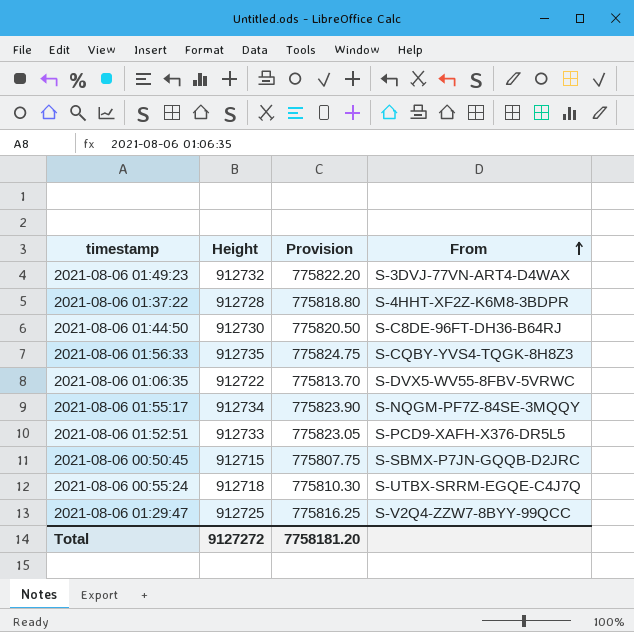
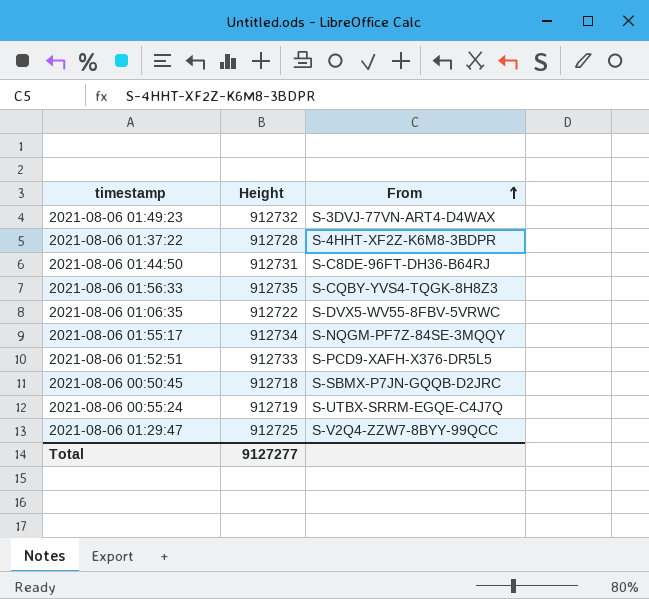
column Provision | formula: [Height] * 0.85 -> none
2021-08-06 01:44:50 | Height: 912730 -> 912731
2021-08-06 00:50:45 | Height: 912715 -> 912718
2021-08-06 00:55:24 | Height: 912718 -> 912719
Total | Height: 9127272 -> 9127277

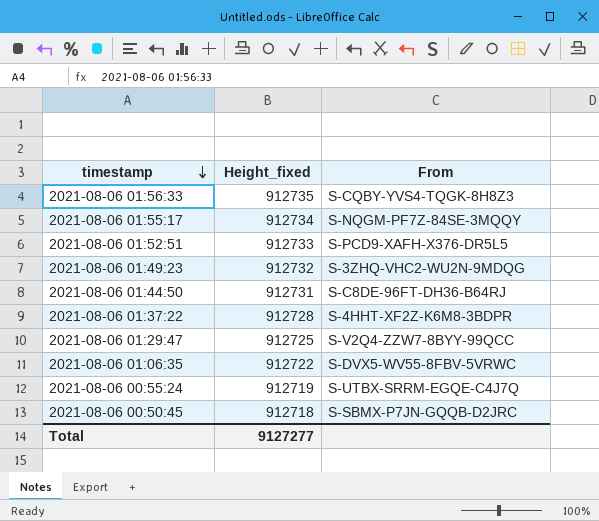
row order: From ascending -> timestamp descending
column name: Height -> Height_fixed
2021-08-06 01:49:23 | From: S-3DVJ-77VN-ART4-D4WAX -> S-3ZHQ-VHC2-WU2N-9MDQG

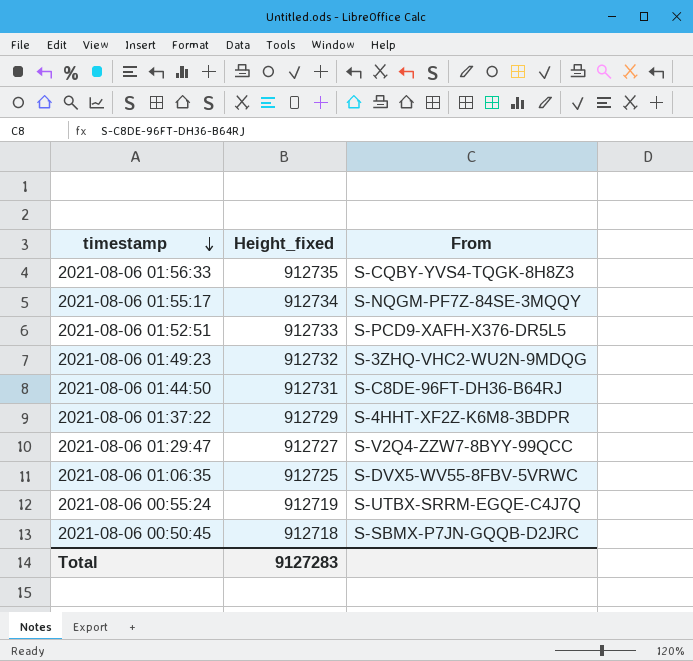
2021-08-06 01:37:22 | Height_fixed: 912728 -> 912729
2021-08-06 01:29:47 | Height_fixed: 912725 -> 912727
2021-08-06 01:06:35 | Height_fixed: 912722 -> 912725
Total | Height_fixed: 9127277 -> 9127283

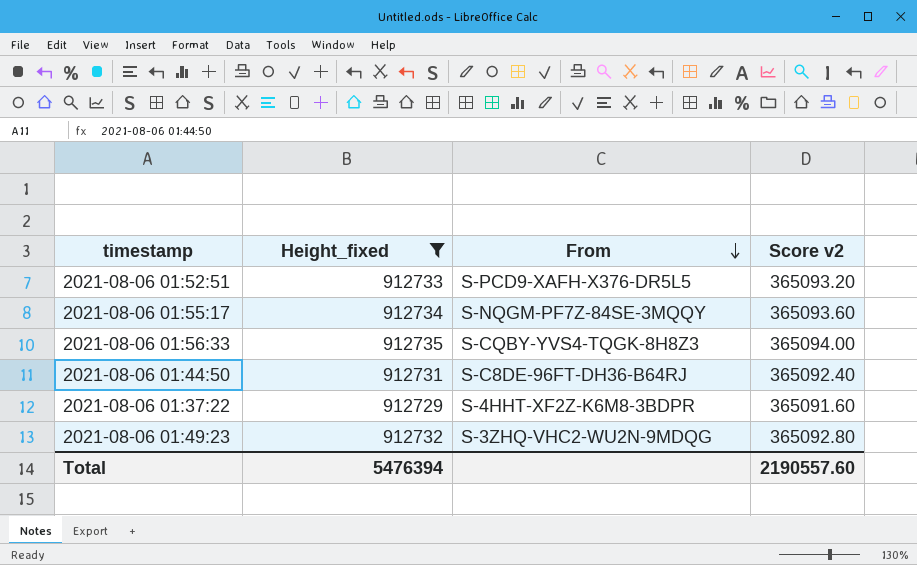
filter: none -> Height_fixed >= 912729
row order: timestamp descending -> From descending
column Score v2 | formula: none -> [Height_fixed] * 0.4
Total | Height_fixed: 9127283 -> 5476394

